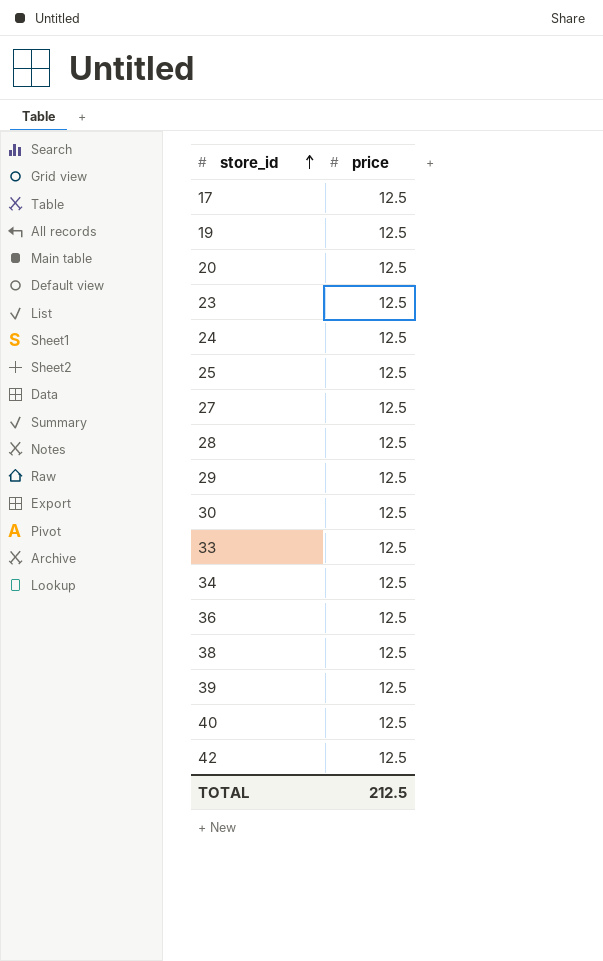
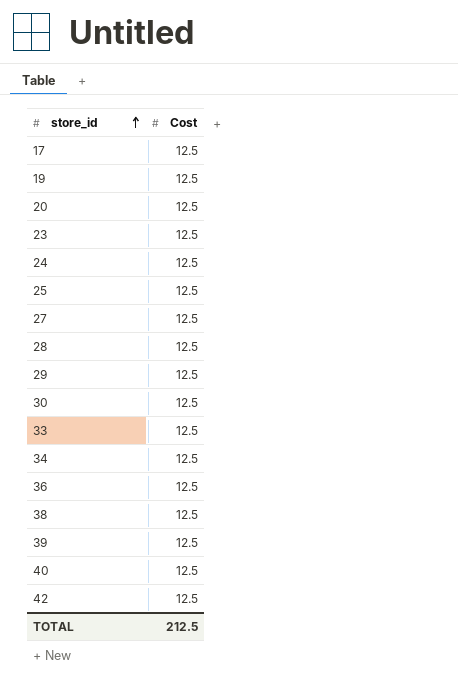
column name: price -> Cost

